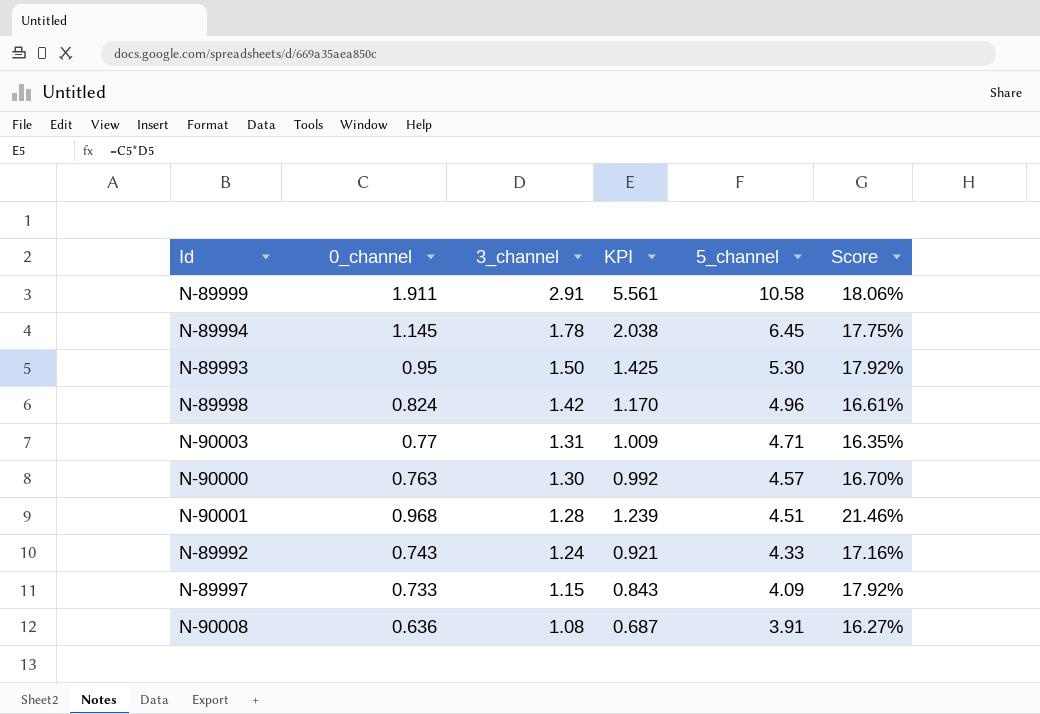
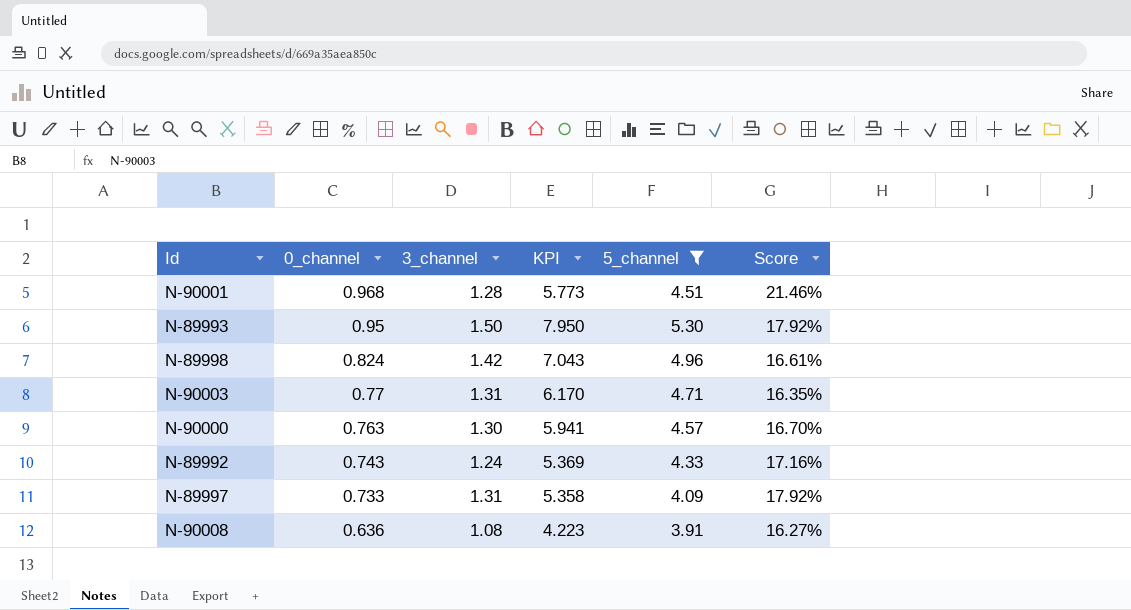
filter: none -> 5_channel <= 5.30
row order: 3_channel descending -> 0_channel descending
column KPI | formula: [0_channel] * [3_channel] -> [3_channel] * [5_channel]
N-89997 | 3_channel: 1.15 -> 1.31

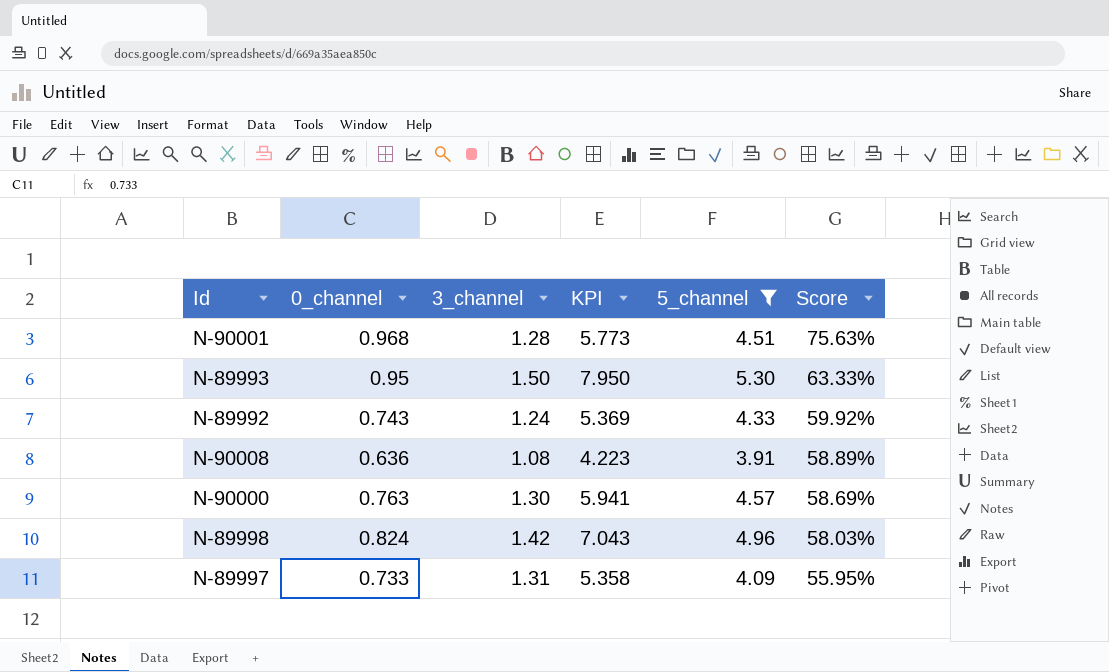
row order: 0_channel descending -> Score descending
column Score | formula: [0_channel] / [5_channel] -> [0_channel] / [3_channel]
row N-90003: 0.77 | 1.31 | 6.170 | 4.71 | 16.35% -> none

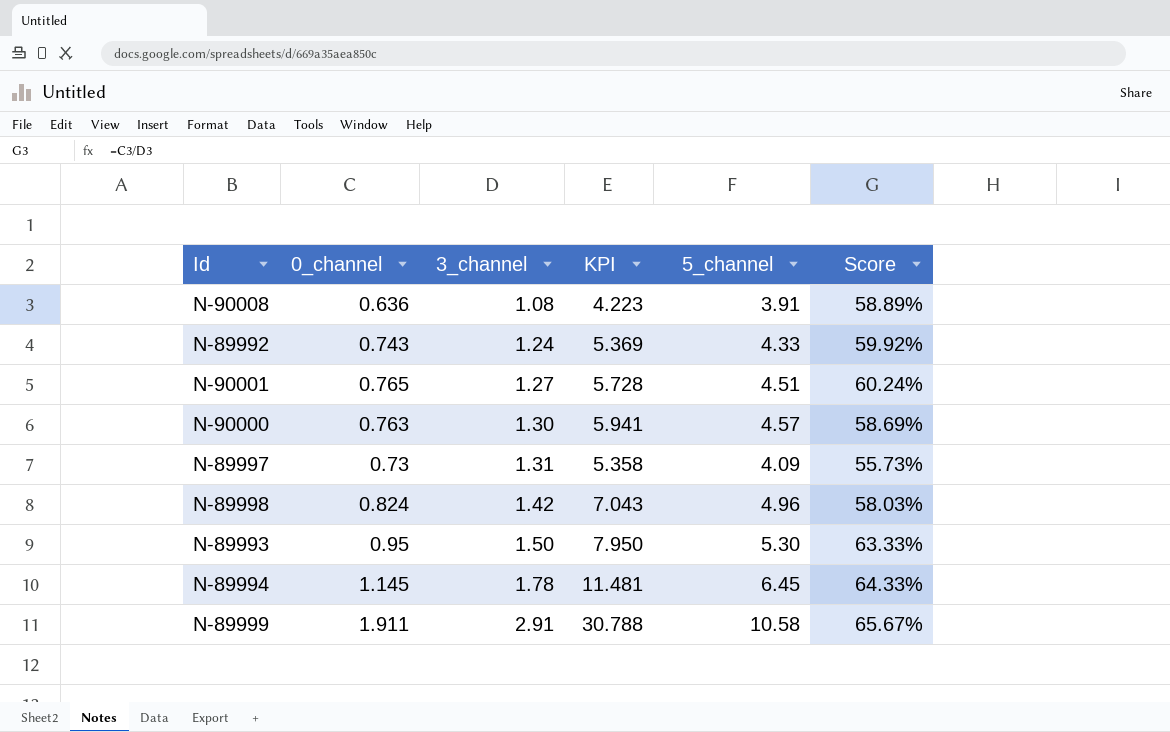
filter: 5_channel <= 5.30 -> none
row order: Score descending -> 3_channel ascending
N-90001 | 0_channel: 0.968 -> 0.765
N-90001 | 3_channel: 1.28 -> 1.27
N-90001 | KPI: 5.773 -> 5.728
N-90001 | Score: 75.63% -> 60.24%
N-89997 | 0_channel: 0.733 -> 0.73
N-89997 | Score: 55.95% -> 55.73%

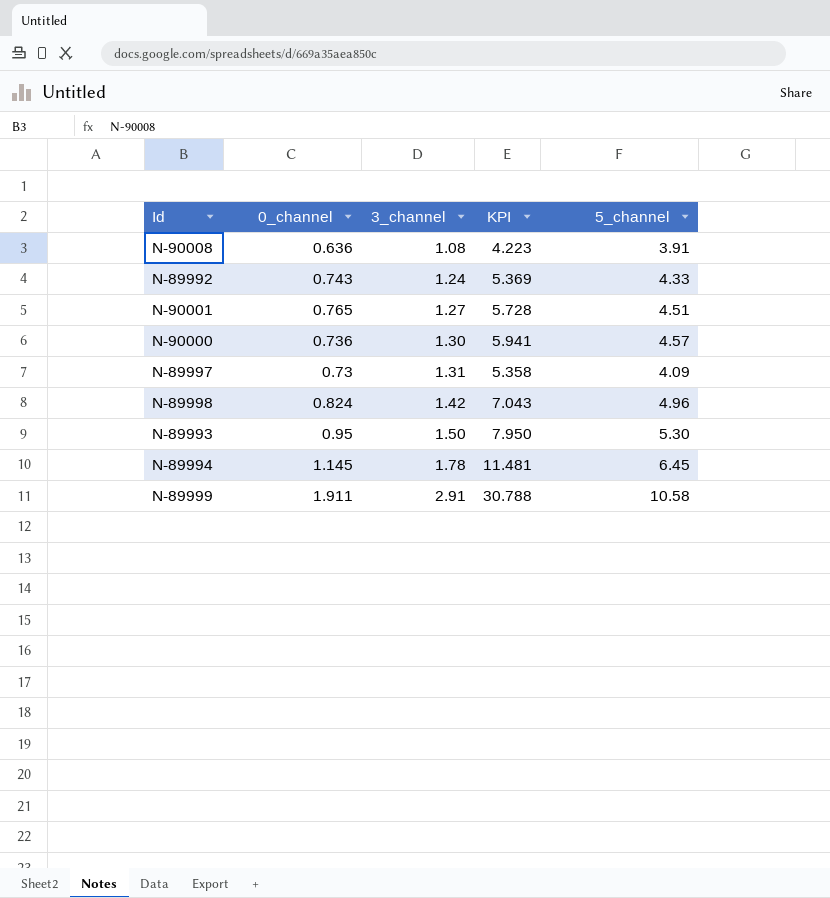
column Score | formula: [0_channel] / [3_channel] -> none
N-90000 | 0_channel: 0.763 -> 0.736

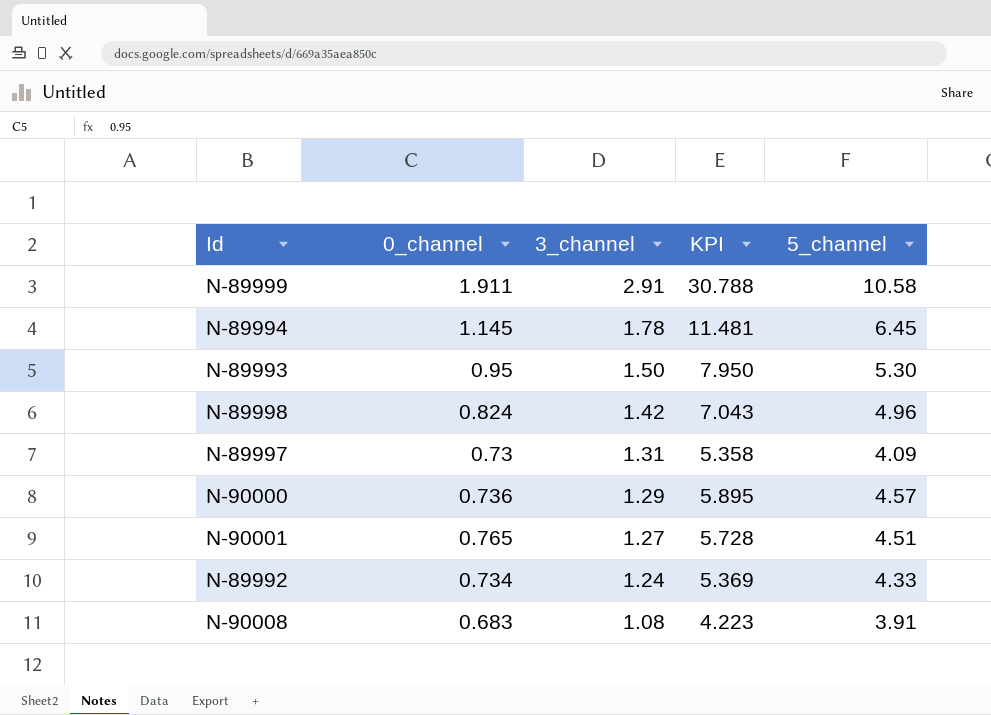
row order: 3_channel ascending -> 3_channel descending
N-90000 | 3_channel: 1.30 -> 1.29
N-90000 | KPI: 5.941 -> 5.895
N-89992 | 0_channel: 0.743 -> 0.734
N-90008 | 0_channel: 0.636 -> 0.683

